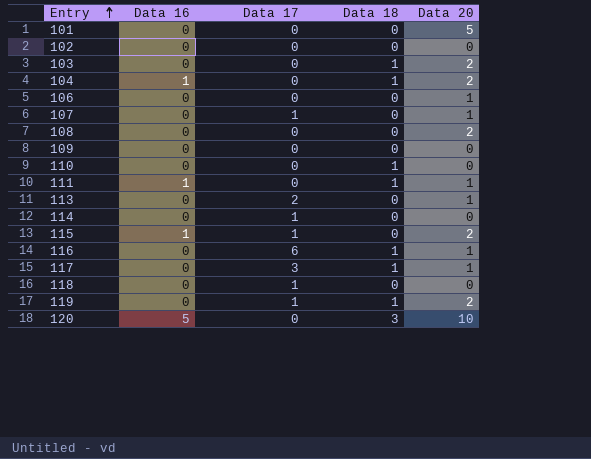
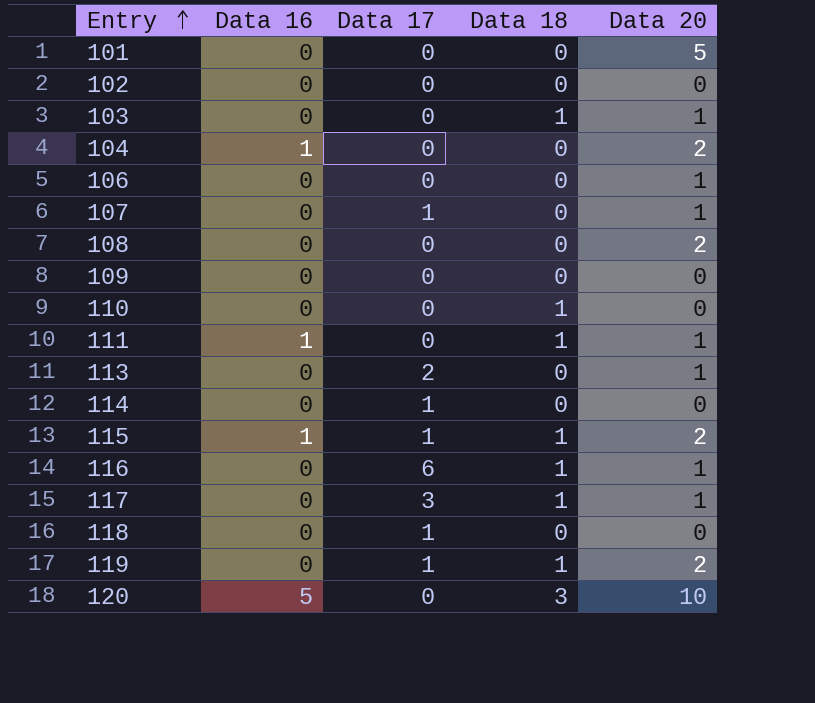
103 | Data 20: 2 -> 1
104 | Data 18: 1 -> 0
115 | Data 18: 0 -> 1

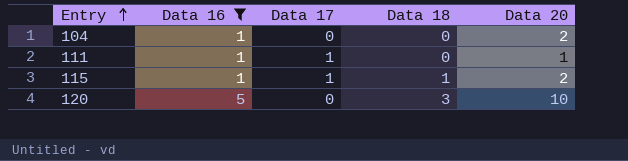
filter: none -> Data 16 != 0
111 | Data 17: 0 -> 1
111 | Data 18: 1 -> 0

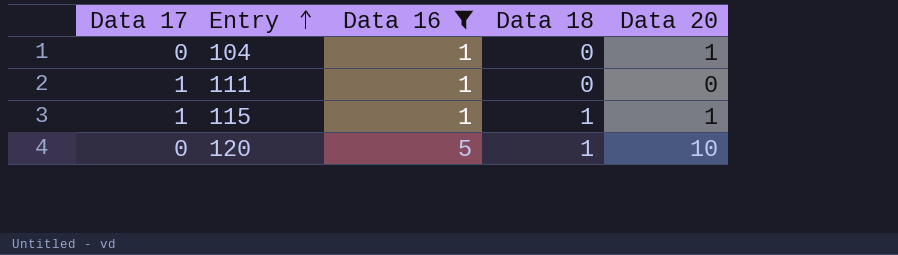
column Data 17 | position: 3 -> 1
104 | Data 20: 2 -> 1
111 | Data 20: 1 -> 0
115 | Data 20: 2 -> 1
120 | Data 18: 3 -> 1

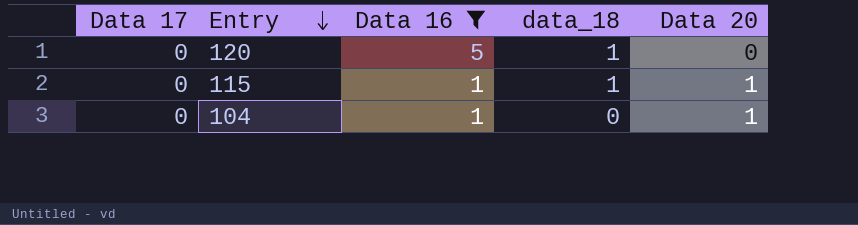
row order: Entry ascending -> Entry descending
column name: Data 18 -> data_18
row 111: 1 | 1 | 0 | 0 -> none
120 | Data 20: 10 -> 0
115 | Data 17: 1 -> 0

